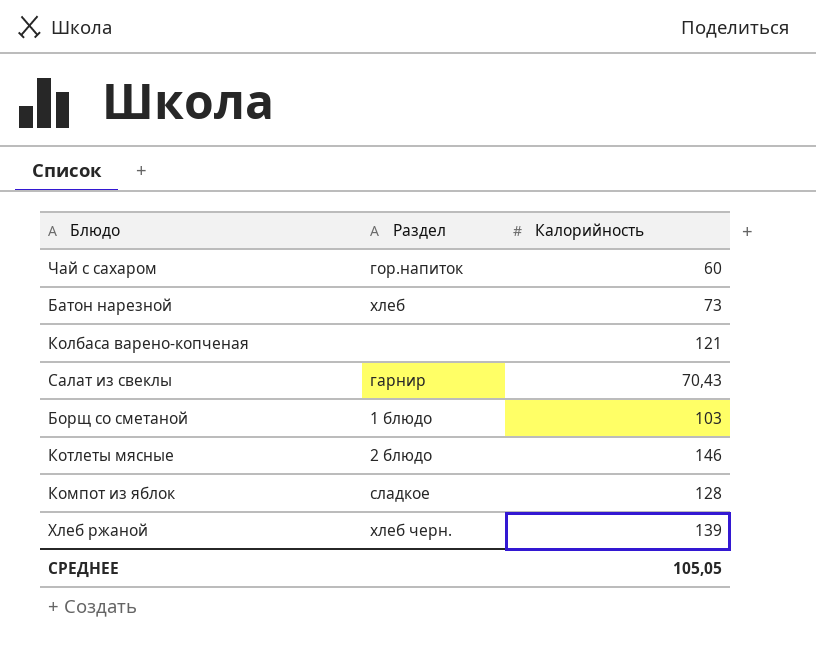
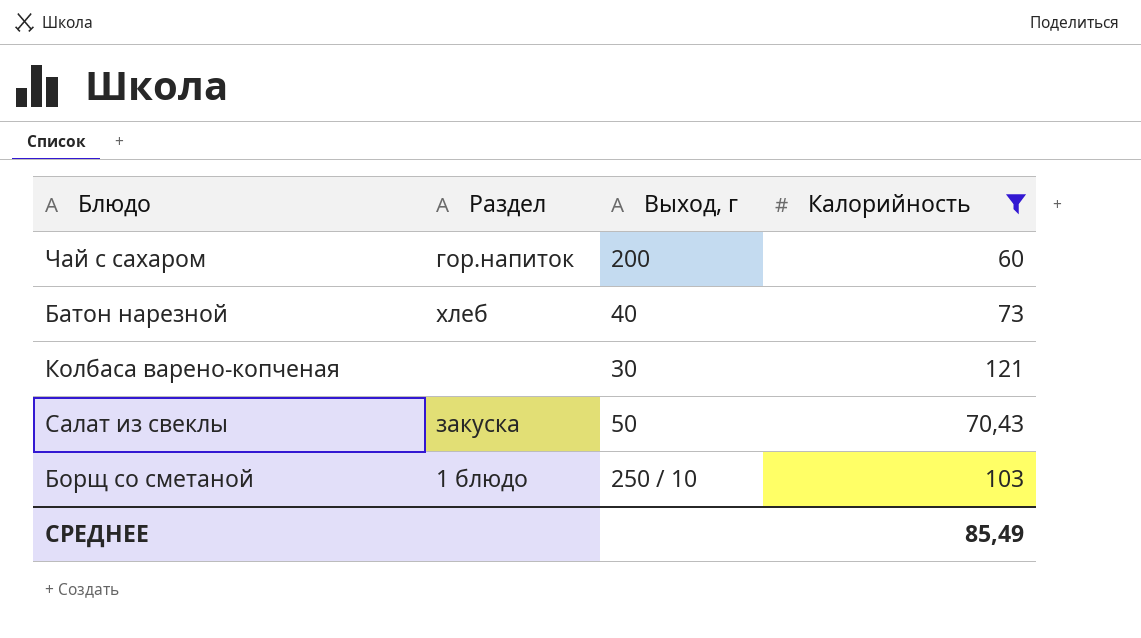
filter: none -> Калорийность <= 121
column Выход, г | position: none -> 3
Салат из свеклы | Раздел: гарнир -> закуска
СРЕДНЕЕ | Калорийность: 105,05 -> 85,49

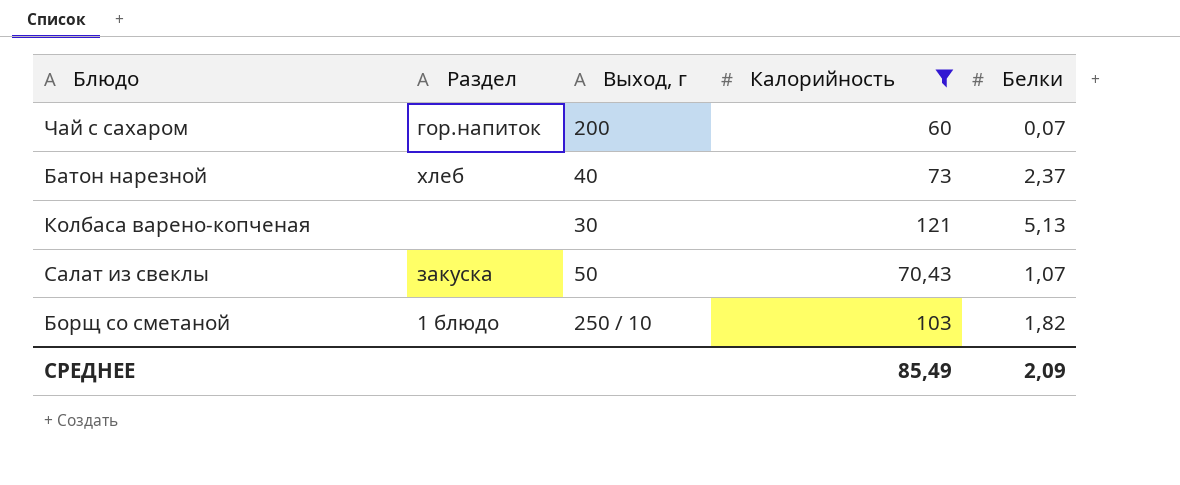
column Белки | position: none -> 5

